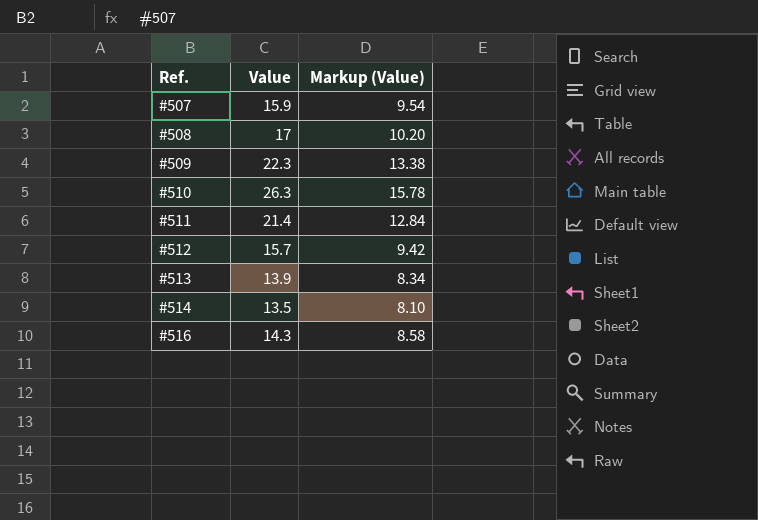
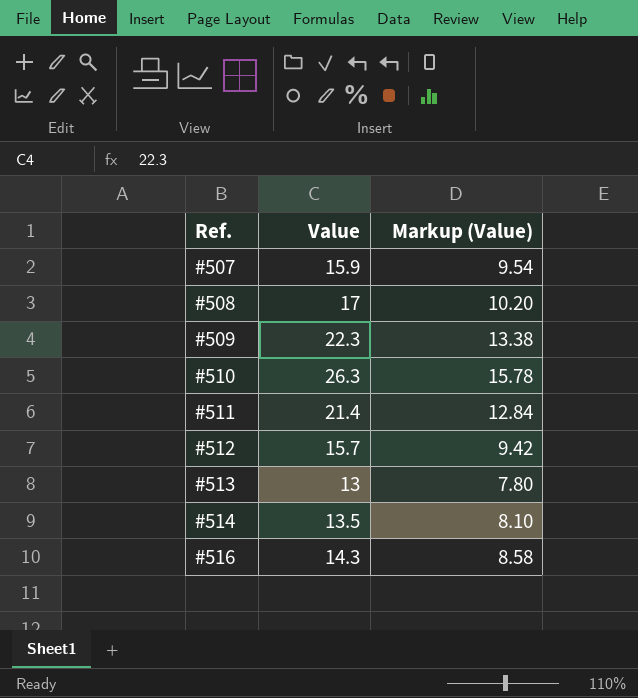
#513 | Value: 13.9 -> 13
#513 | Markup (Value): 8.34 -> 7.80

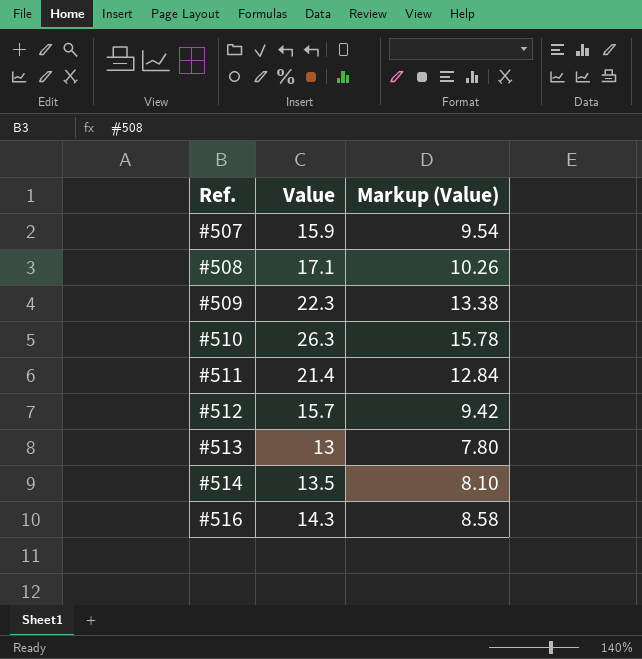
#508 | Value: 17 -> 17.1
#508 | Markup (Value): 10.20 -> 10.26

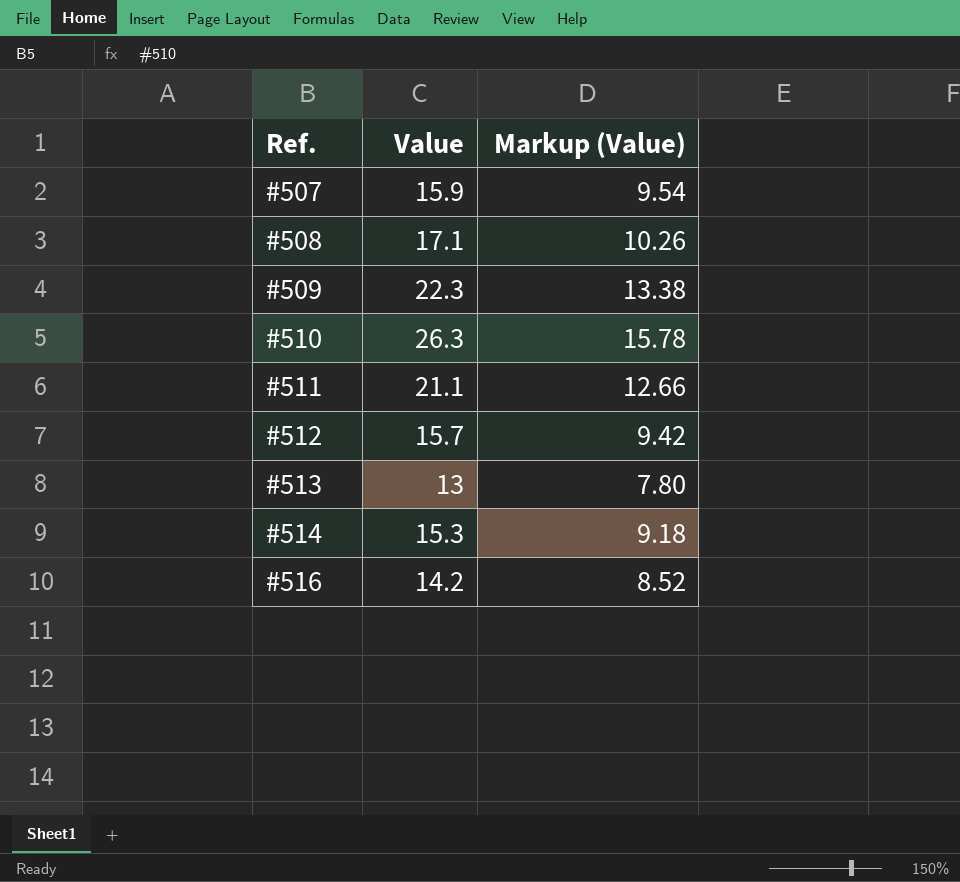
#511 | Value: 21.4 -> 21.1
#511 | Markup (Value): 12.84 -> 12.66
#514 | Value: 13.5 -> 15.3
#514 | Markup (Value): 8.10 -> 9.18
#516 | Value: 14.3 -> 14.2
#516 | Markup (Value): 8.58 -> 8.52

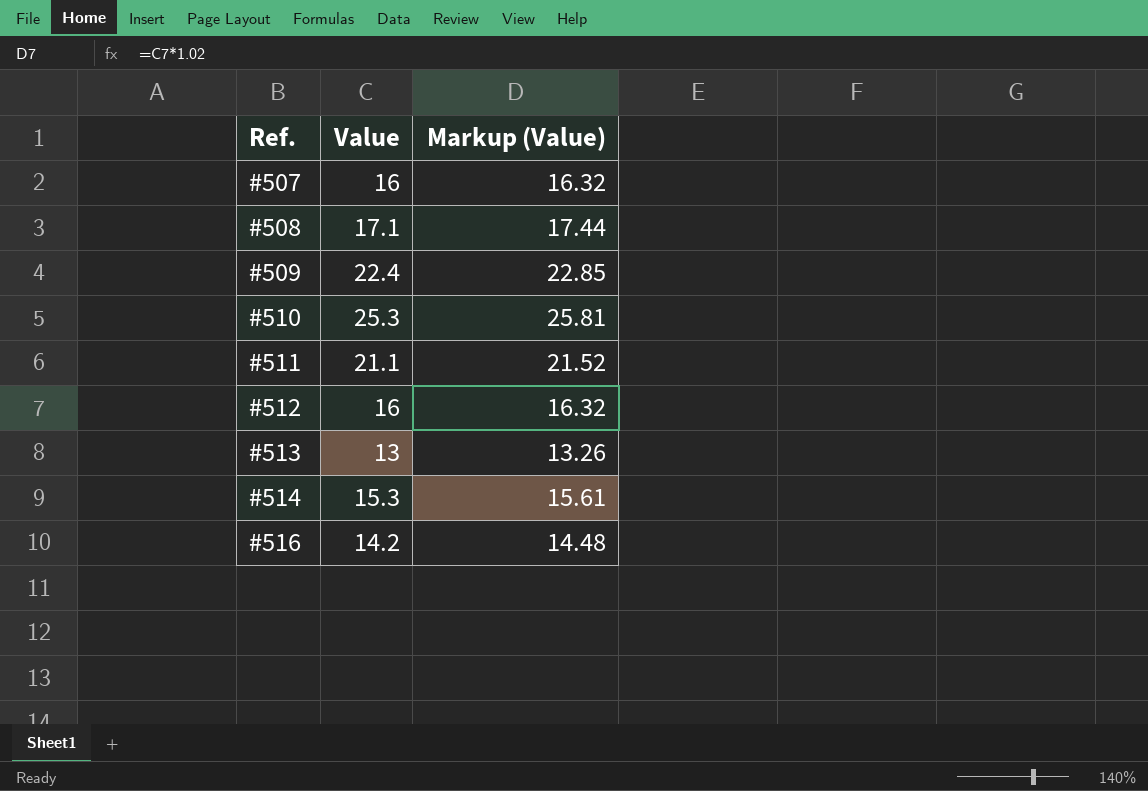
column Markup (Value) | formula: [Value] * 0.6 -> [Value] * 1.02
#507 | Value: 15.9 -> 16
#509 | Value: 22.3 -> 22.4
#510 | Value: 26.3 -> 25.3
#512 | Value: 15.7 -> 16

